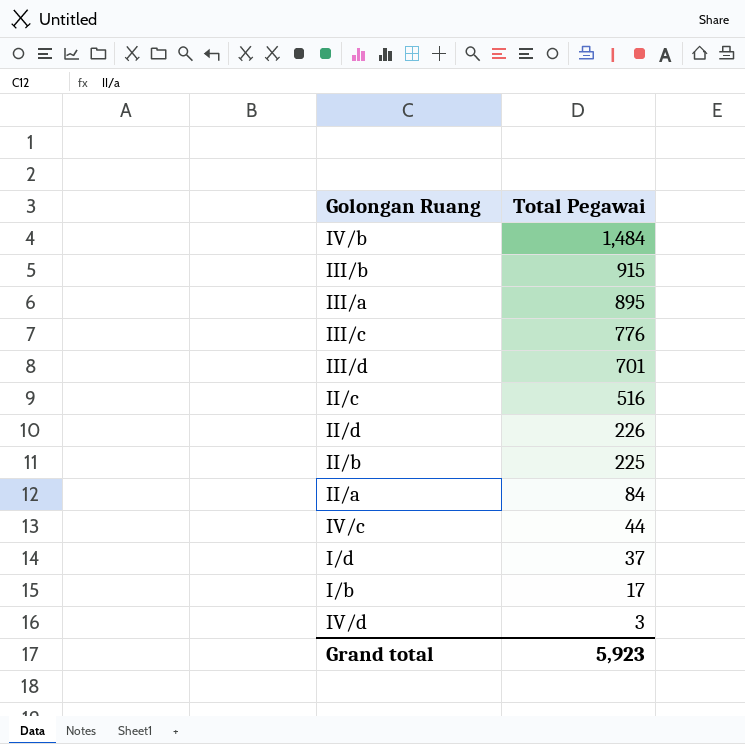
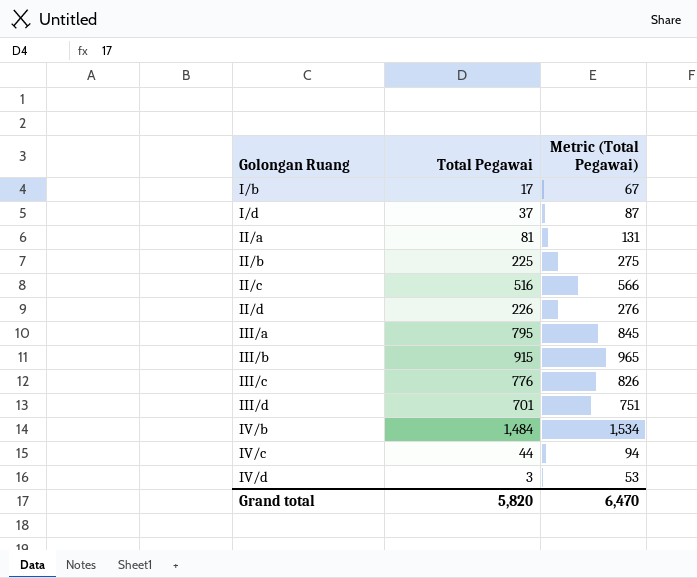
row order: Total Pegawai descending -> Golongan Ruang ascending
column Metric (Total Pegawai) | formula: none -> [Total Pegawai] + 50
II/a | Total Pegawai: 84 -> 81
III/a | Total Pegawai: 895 -> 795
Grand total | Total Pegawai: 5,923 -> 5,820

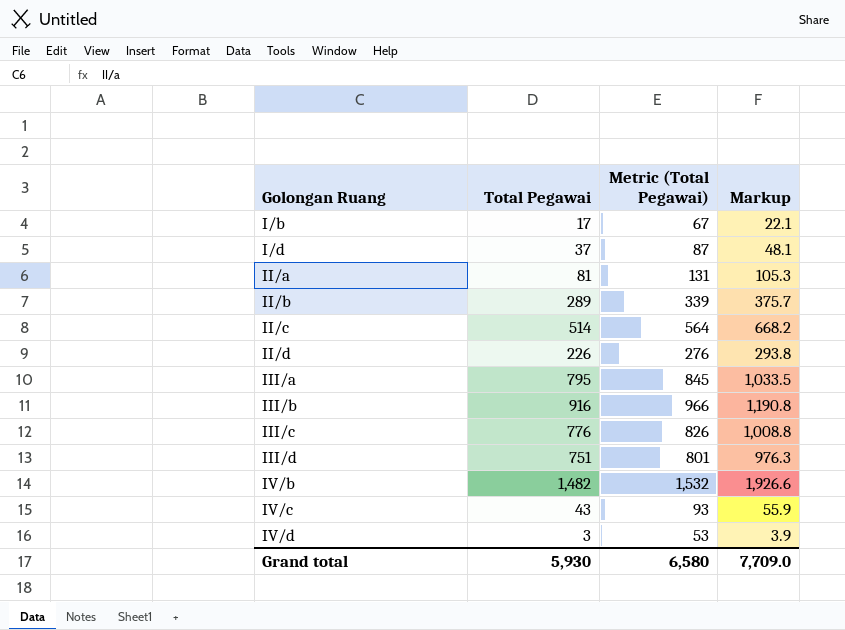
column Markup | formula: none -> [Total Pegawai] * 1.3
II/b | Total Pegawai: 225 -> 289
II/b | Metric (Total Pegawai): 275 -> 339
II/c | Total Pegawai: 516 -> 514
II/c | Metric (Total Pegawai): 566 -> 564
III/b | Total Pegawai: 915 -> 916
III/b | Metric (Total Pegawai): 965 -> 966
III/d | Total Pegawai: 701 -> 751
III/d | Metric (Total Pegawai): 751 -> 801
IV/b | Total Pegawai: 1,484 -> 1,482
IV/b | Metric (Total Pegawai): 1,534 -> 1,532
IV/c | Total Pegawai: 44 -> 43
IV/c | Metric (Total Pegawai): 94 -> 93
Grand total | Total Pegawai: 5,820 -> 5,930
Grand total | Metric (Total Pegawai): 6,470 -> 6,580

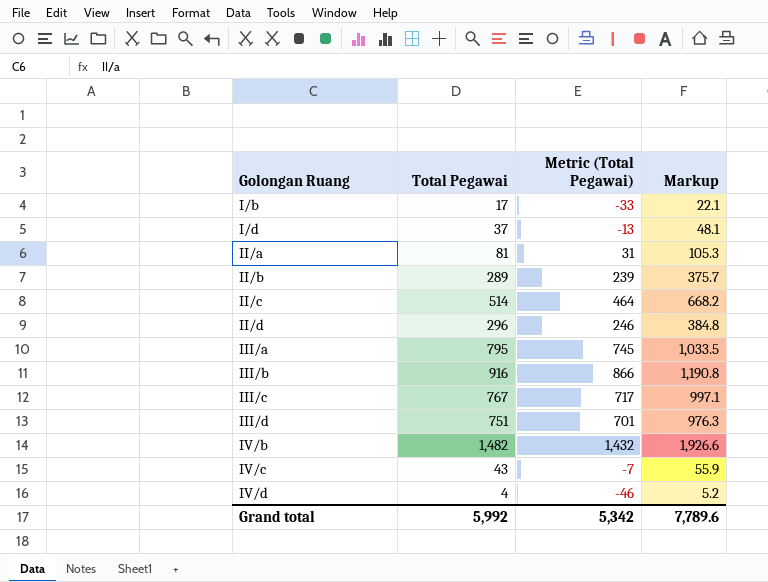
column Metric (Total Pegawai) | formula: [Total Pegawai] + 50 -> [Total Pegawai] - 50
II/d | Total Pegawai: 226 -> 296
II/d | Markup: 293.8 -> 384.8
III/c | Total Pegawai: 776 -> 767
III/c | Markup: 1,008.8 -> 997.1
IV/d | Total Pegawai: 3 -> 4
IV/d | Markup: 3.9 -> 5.2
Grand total | Total Pegawai: 5,930 -> 5,992
Grand total | Metric (Total Pegawai): 6,580 -> 5,342
Grand total | Markup: 7,709.0 -> 7,789.6

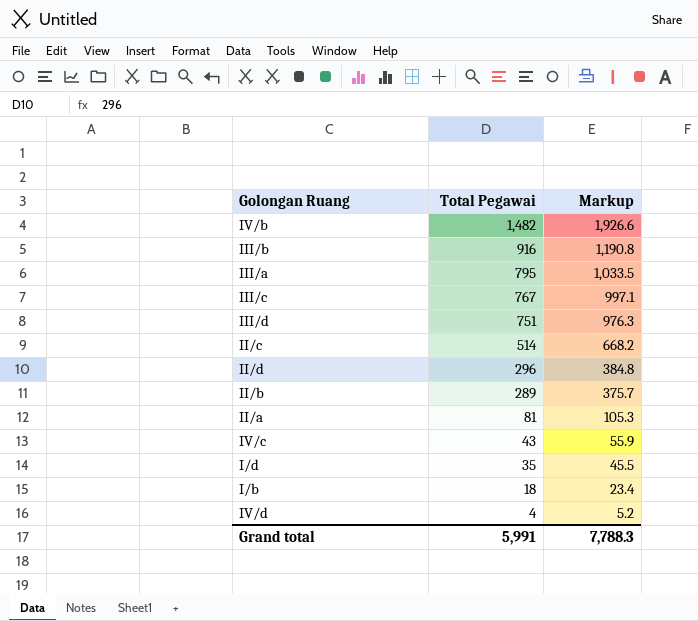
row order: Golongan Ruang ascending -> Total Pegawai descending
column Metric (Total Pegawai) | formula: [Total Pegawai] - 50 -> none
I/d | Total Pegawai: 37 -> 35
I/d | Markup: 48.1 -> 45.5
I/b | Total Pegawai: 17 -> 18
I/b | Markup: 22.1 -> 23.4
Grand total | Total Pegawai: 5,992 -> 5,991
Grand total | Markup: 7,789.6 -> 7,788.3

